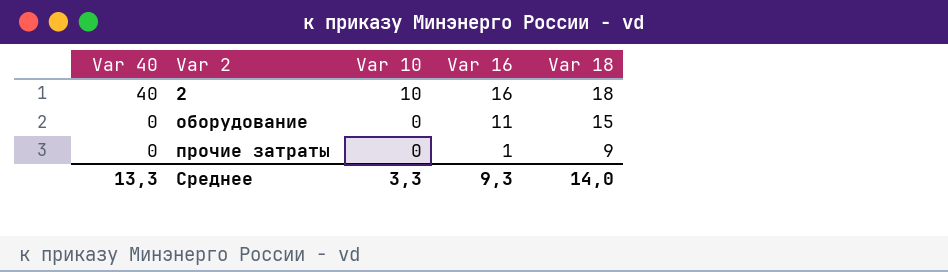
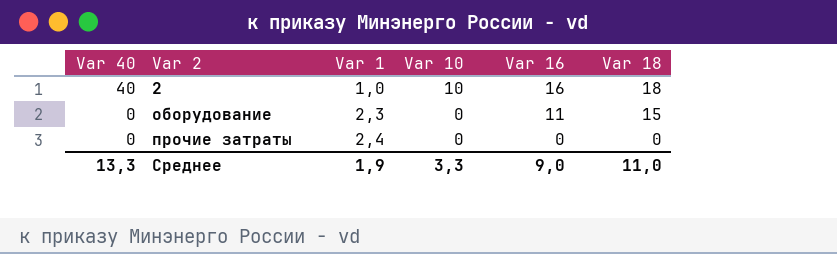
column Var 1 | position: none -> 3
прочие затраты | Var 16: 1 -> 0
прочие затраты | Var 18: 9 -> 0
Среднее | Var 16: 9,3 -> 9,0
Среднее | Var 18: 14,0 -> 11,0

